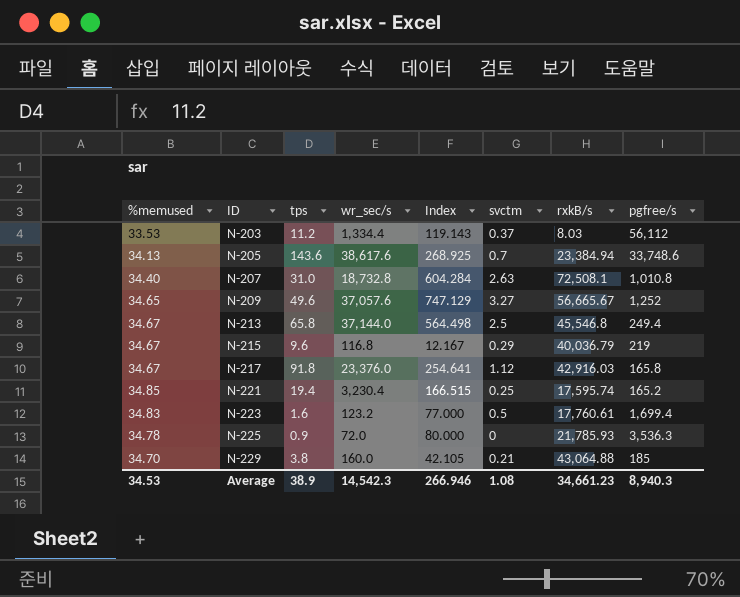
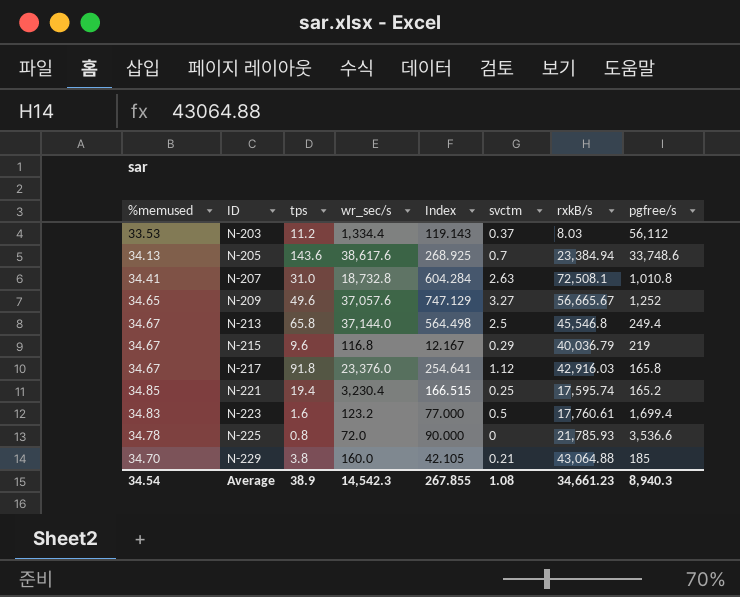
N-207 | %memused: 34.40 -> 34.41
N-225 | tps: 0.9 -> 0.8
N-225 | Index: 80.000 -> 90.000
N-225 | pgfree/s: 3,536.3 -> 3,536.6
Average | %memused: 34.53 -> 34.54
Average | Index: 266.946 -> 267.855

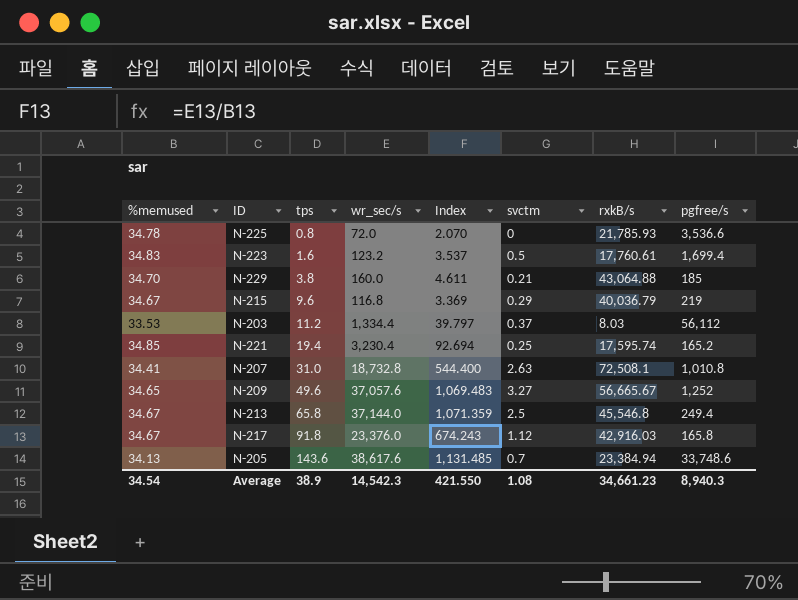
row order: ID ascending -> tps ascending
column Index | formula: [wr_sec/s] / [tps] -> [wr_sec/s] / [%memused]
Average | Index: 267.855 -> 421.550

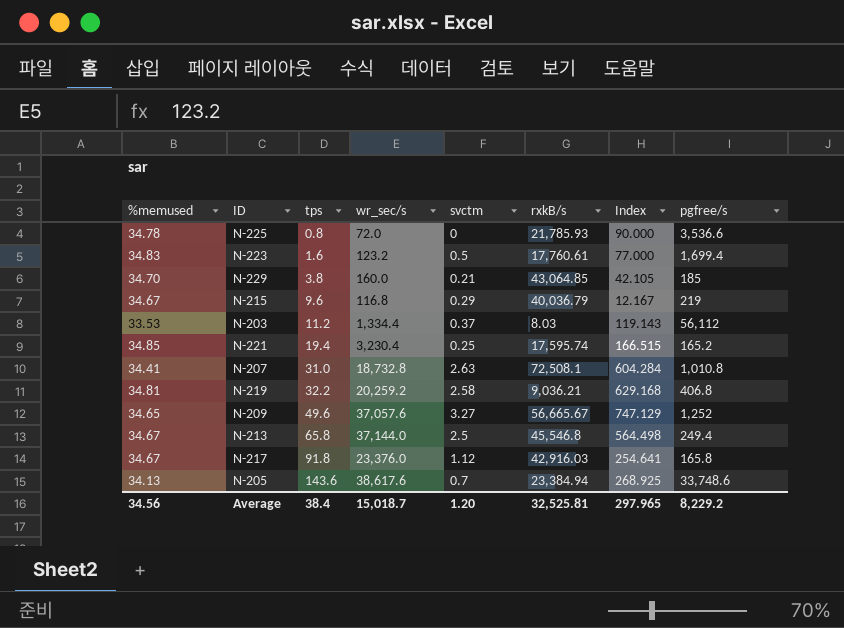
column Index | formula: [wr_sec/s] / [%memused] -> [wr_sec/s] / [tps]
column Index | position: 5 -> 7
N-229 | rxkB/s: 43,064.88 -> 43,064.85
row N-219: none -> 34.81 | 32.2 | 20,259.2 | 2.58 | 9,036.21 | 629.168 | 406.8
Average | %memused: 34.54 -> 34.56
Average | tps: 38.9 -> 38.4
Average | wr_sec/s: 14,542.3 -> 15,018.7
Average | svctm: 1.08 -> 1.20
Average | rxkB/s: 34,661.23 -> 32,525.81
Average | Index: 421.550 -> 297.965
Average | pgfree/s: 8,940.3 -> 8,229.2

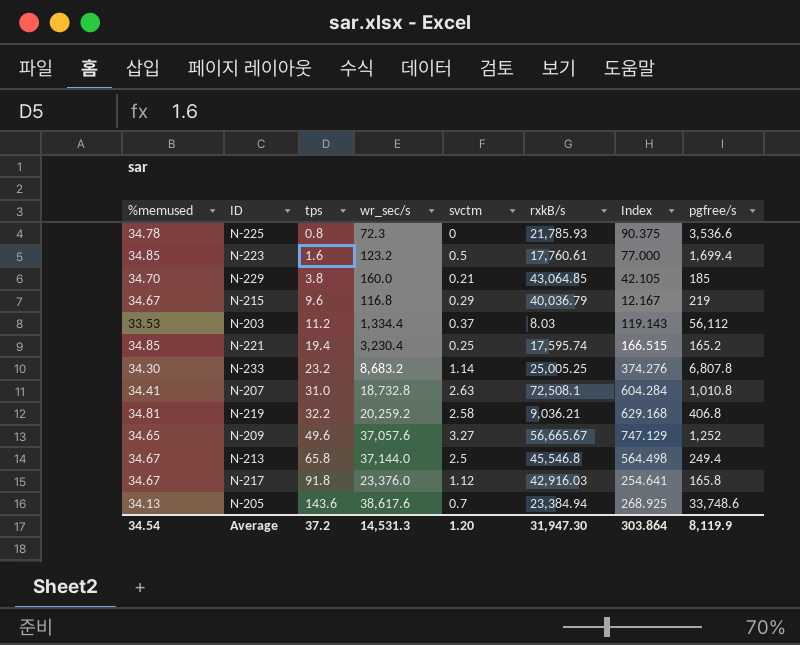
N-225 | wr_sec/s: 72.0 -> 72.3
N-225 | Index: 90.000 -> 90.375
N-223 | %memused: 34.83 -> 34.85
row N-233: none -> 34.30 | 23.2 | 8,683.2 | 1.14 | 25,005.25 | 374.276 | 6,807.8
Average | %memused: 34.56 -> 34.54
Average | tps: 38.4 -> 37.2
Average | wr_sec/s: 15,018.7 -> 14,531.3
Average | rxkB/s: 32,525.81 -> 31,947.30
Average | Index: 297.965 -> 303.864
Average | pgfree/s: 8,229.2 -> 8,119.9

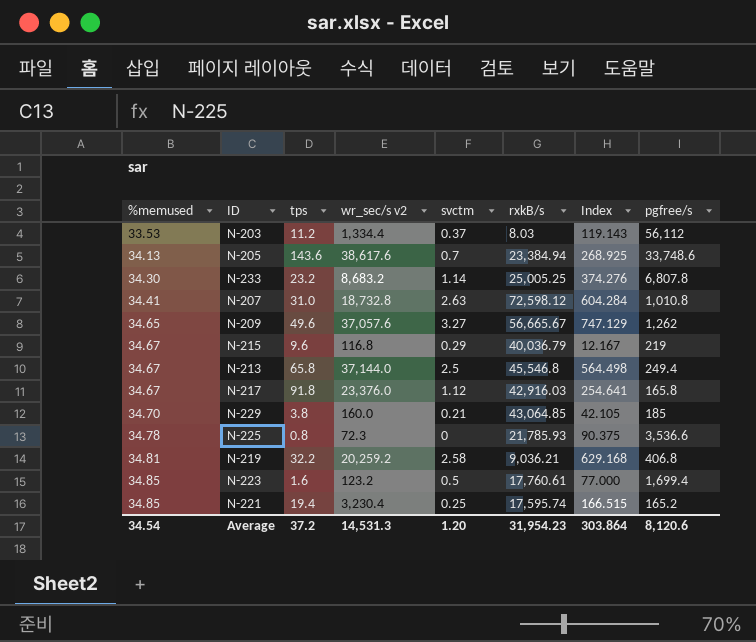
row order: tps ascending -> %memused ascending
column name: wr_sec/s -> wr_sec/s v2
N-207 | rxkB/s: 72,508.1 -> 72,598.12
N-209 | pgfree/s: 1,252 -> 1,262
Average | rxkB/s: 31,947.30 -> 31,954.23
Average | pgfree/s: 8,119.9 -> 8,120.6

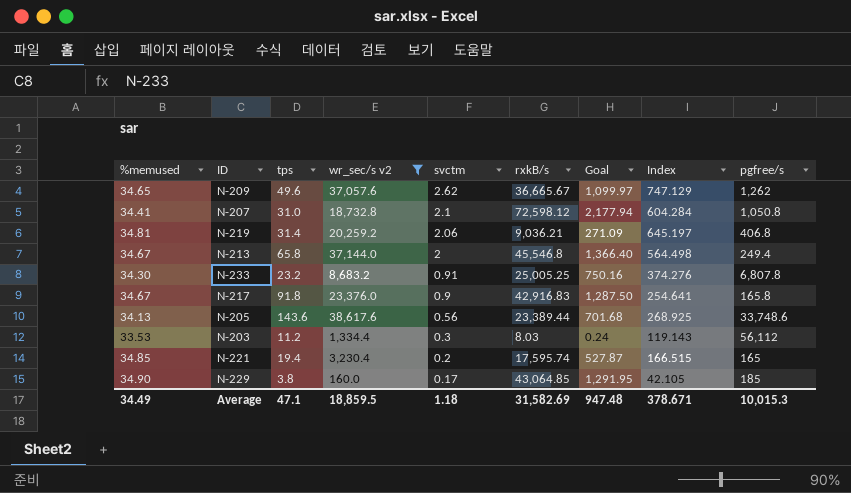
filter: none -> wr_sec/s v2 >= 160.0
row order: %memused ascending -> svctm descending
column Goal | formula: none -> [rxkB/s] * 0.03
N-209 | svctm: 3.27 -> 2.62
N-209 | rxkB/s: 56,665.67 -> 36,665.67
N-207 | svctm: 2.63 -> 2.1
N-207 | pgfree/s: 1,010.8 -> 1,050.8
N-219 | tps: 32.2 -> 31.4
N-219 | svctm: 2.58 -> 2.06
N-219 | Index: 629.168 -> 645.197
N-213 | svctm: 2.5 -> 2
N-233 | svctm: 1.14 -> 0.91
N-217 | svctm: 1.12 -> 0.9
N-217 | rxkB/s: 42,916.03 -> 42,916.83
N-205 | svctm: 0.7 -> 0.56
N-205 | rxkB/s: 23,384.94 -> 23,389.44
N-203 | svctm: 0.37 -> 0.3
N-221 | svctm: 0.25 -> 0.2
N-221 | pgfree/s: 165.2 -> 165
N-229 | %memused: 34.70 -> 34.90
N-229 | svctm: 0.21 -> 0.17
Average | %memused: 34.54 -> 34.49
Average | tps: 37.2 -> 47.1
Average | wr_sec/s v2: 14,531.3 -> 18,859.5
Average | svctm: 1.20 -> 1.18
Average | rxkB/s: 31,954.23 -> 31,582.69
Average | Index: 303.864 -> 378.671
Average | pgfree/s: 8,120.6 -> 10,015.3

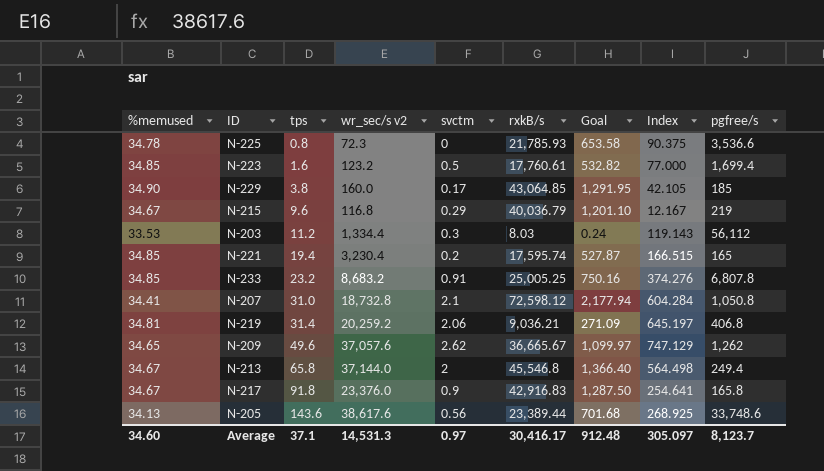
filter: wr_sec/s v2 >= 160.0 -> none
row order: svctm descending -> tps ascending
N-233 | %memused: 34.30 -> 34.85
Average | %memused: 34.49 -> 34.60
Average | tps: 47.1 -> 37.1
Average | wr_sec/s v2: 18,859.5 -> 14,531.3
Average | svctm: 1.18 -> 0.97
Average | rxkB/s: 31,582.69 -> 30,416.17
Average | Goal: 947.48 -> 912.48
Average | Index: 378.671 -> 305.097
Average | pgfree/s: 10,015.3 -> 8,123.7

